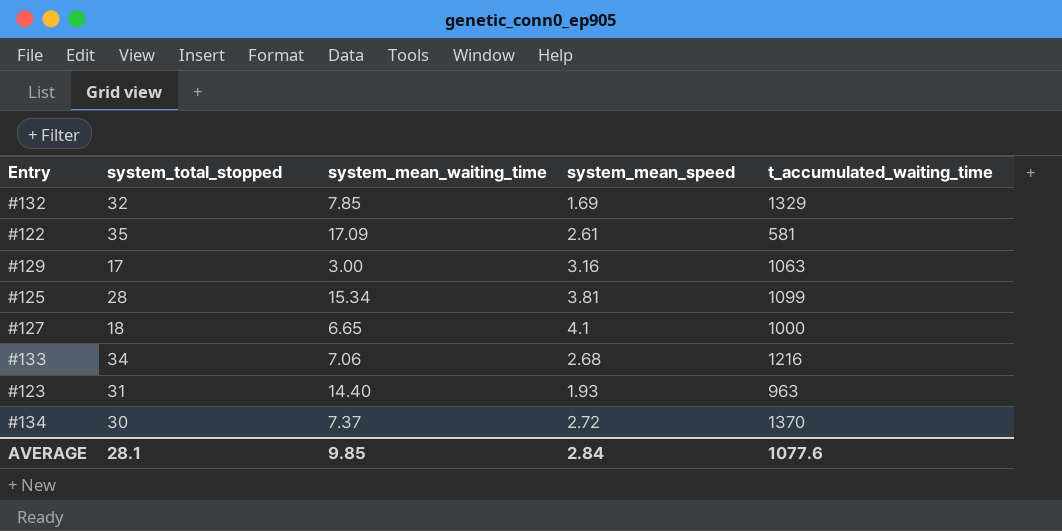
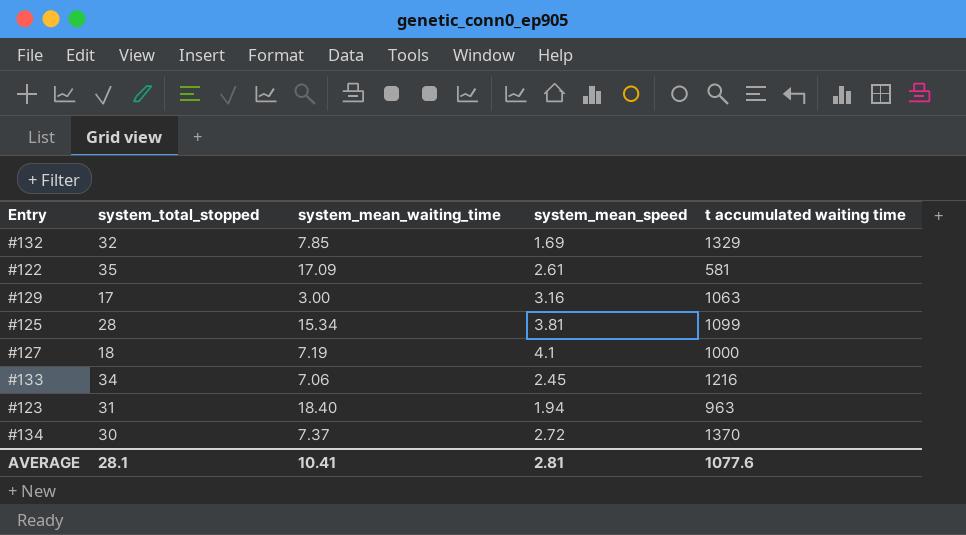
column name: t_accumulated_waiting_time -> t accumulated waiting time
#127 | system_mean_waiting_time: 6.65 -> 7.19
#133 | system_mean_speed: 2.68 -> 2.45
#123 | system_mean_waiting_time: 14.40 -> 18.40
#123 | system_mean_speed: 1.93 -> 1.94
AVERAGE | system_mean_waiting_time: 9.85 -> 10.41
AVERAGE | system_mean_speed: 2.84 -> 2.81

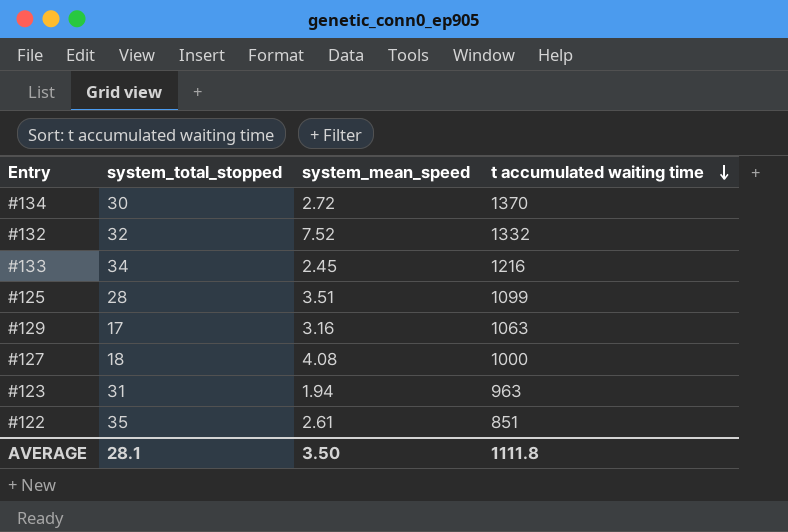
row order: none -> t accumulated waiting time descending
column system_mean_waiting_time | position: 3 -> none
#132 | system_mean_speed: 1.69 -> 7.52
#132 | t accumulated waiting time: 1329 -> 1332
#125 | system_mean_speed: 3.81 -> 3.51
#127 | system_mean_speed: 4.1 -> 4.08
#122 | t accumulated waiting time: 581 -> 851
AVERAGE | system_mean_speed: 2.81 -> 3.50
AVERAGE | t accumulated waiting time: 1077.6 -> 1111.8

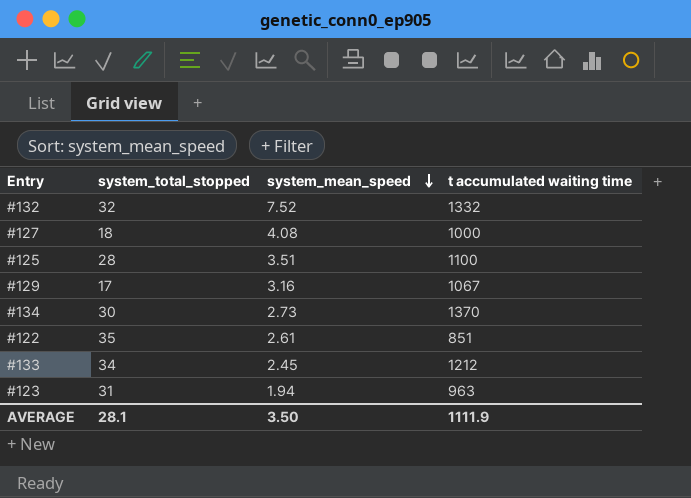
row order: t accumulated waiting time descending -> system_mean_speed descending
#125 | t accumulated waiting time: 1099 -> 1100
#129 | t accumulated waiting time: 1063 -> 1067
#134 | system_mean_speed: 2.72 -> 2.73
#133 | t accumulated waiting time: 1216 -> 1212
AVERAGE | t accumulated waiting time: 1111.8 -> 1111.9

